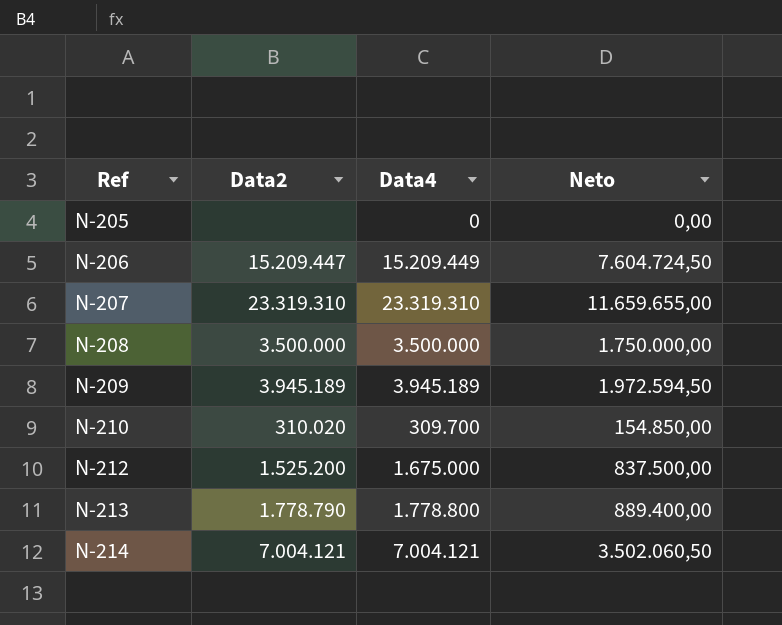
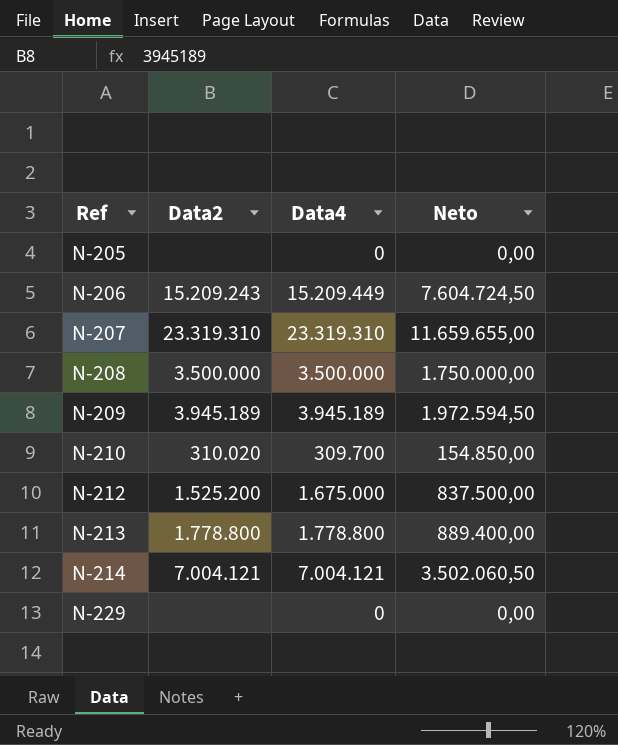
N-206 | Data2: 15.209.447 -> 15.209.243
N-213 | Data2: 1.778.790 -> 1.778.800
row N-229: none -> none | 0 | 0,00

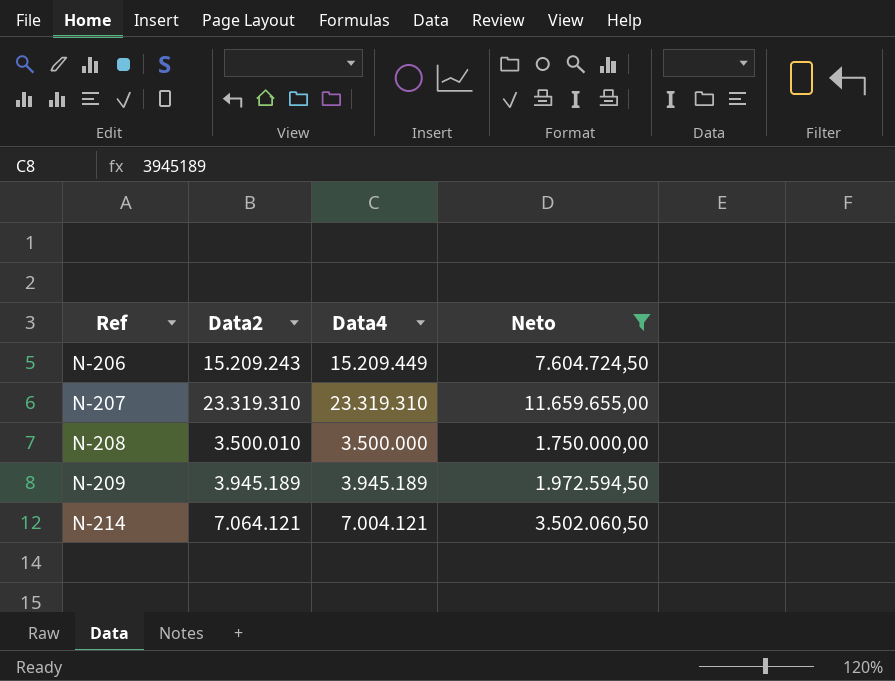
filter: none -> Neto >= 1.750.000,00
N-208 | Data2: 3.500.000 -> 3.500.010
N-214 | Data2: 7.004.121 -> 7.064.121

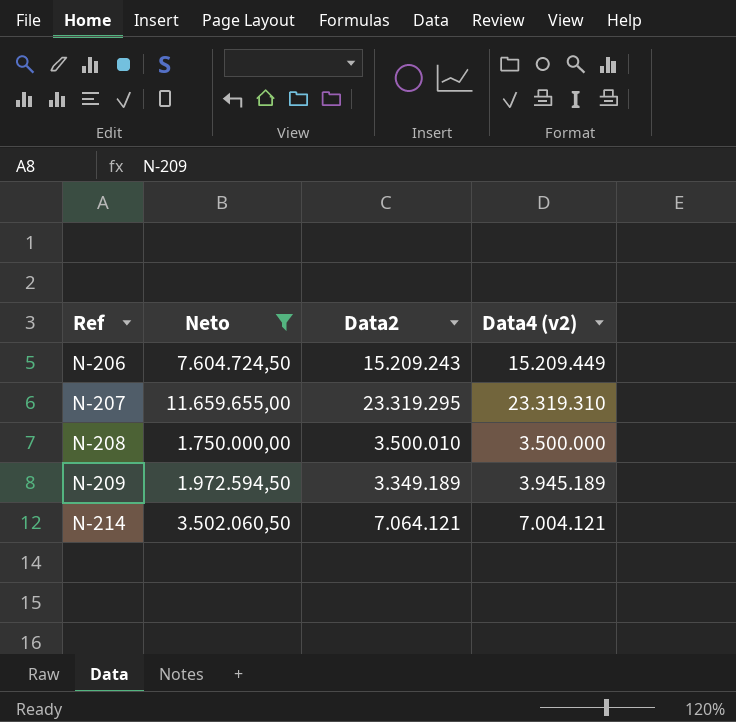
column Neto | position: 4 -> 2
column name: Data4 -> Data4 (v2)
N-207 | Data2: 23.319.310 -> 23.319.295
N-209 | Data2: 3.945.189 -> 3.349.189

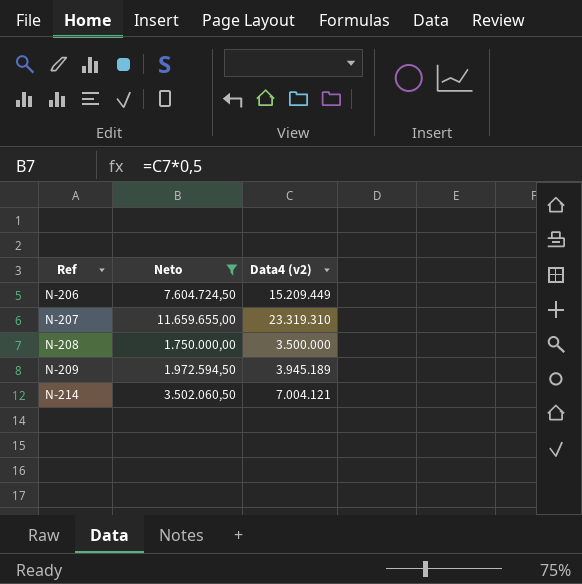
column Data2 | position: 3 -> none

